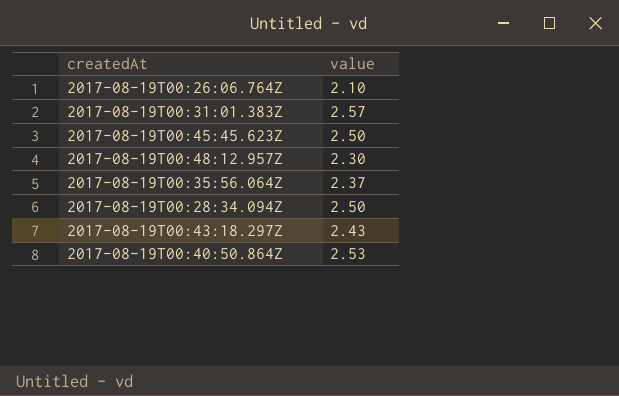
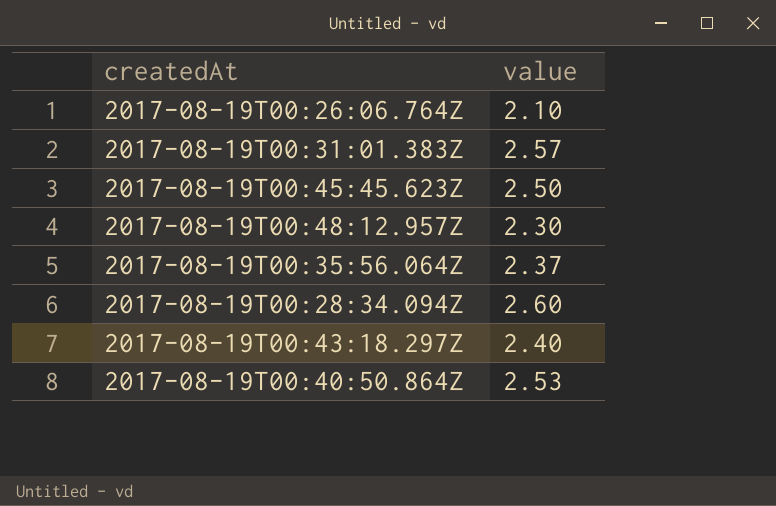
2017-08-19T00:28:34.094Z | value: 2.50 -> 2.60
2017-08-19T00:43:18.297Z | value: 2.43 -> 2.40

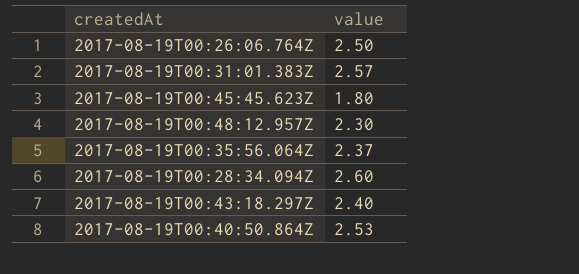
2017-08-19T00:26:06.764Z | value: 2.10 -> 2.50
2017-08-19T00:45:45.623Z | value: 2.50 -> 1.80

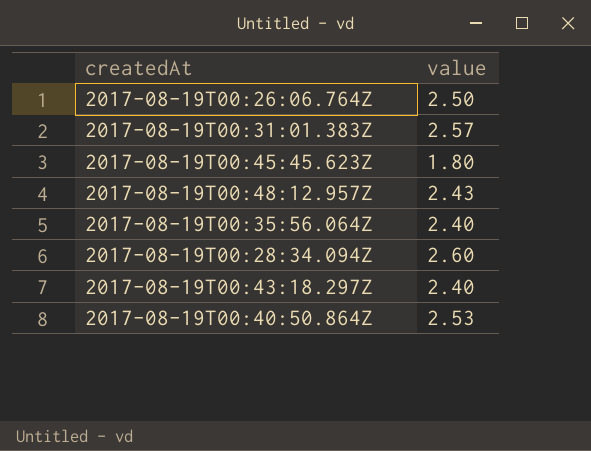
2017-08-19T00:48:12.957Z | value: 2.30 -> 2.43
2017-08-19T00:35:56.064Z | value: 2.37 -> 2.40

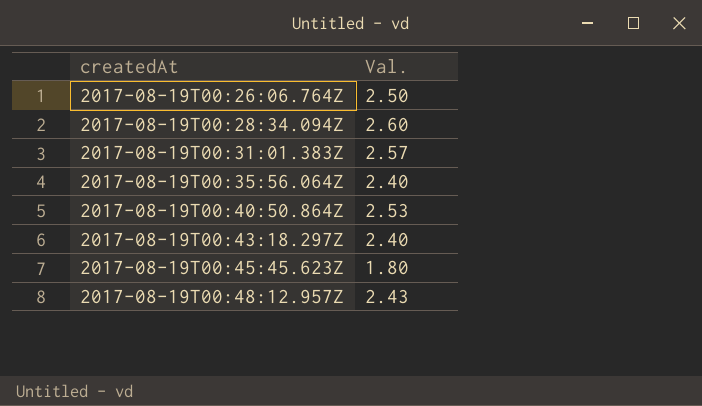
row order: none -> createdAt ascending
column name: value -> Val.

